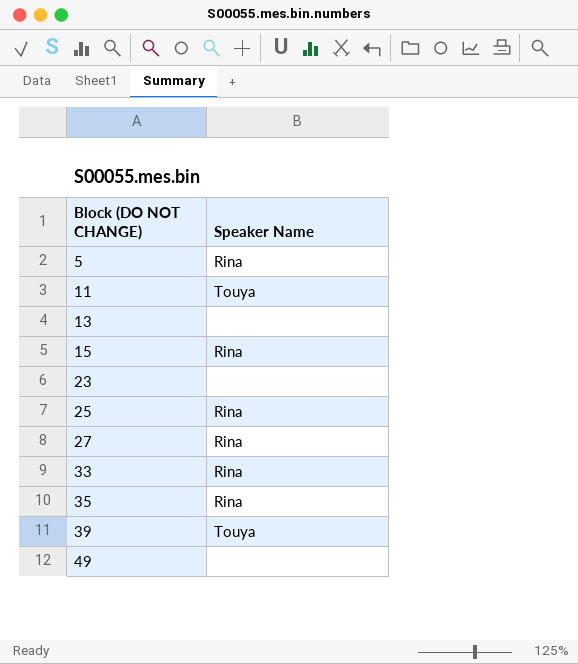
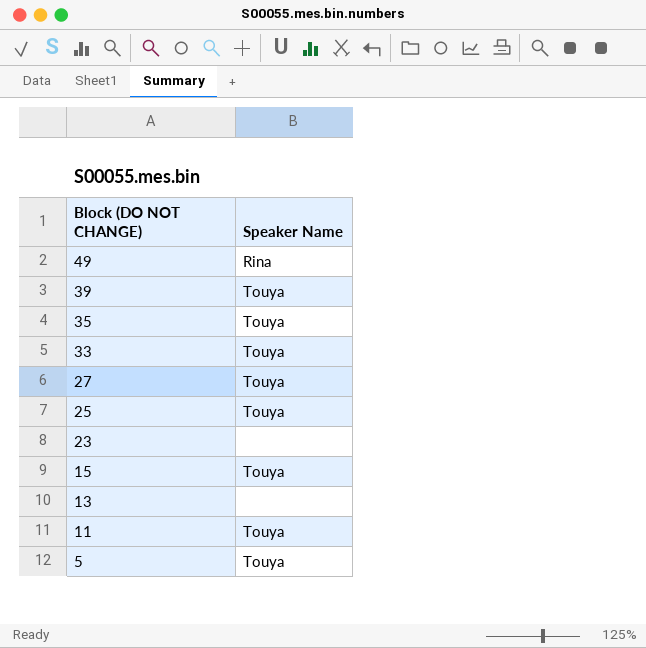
row order: Block (DO NOT CHANGE) ascending -> Block (DO NOT CHANGE) descending
49 | Speaker Name: none -> Rina
35 | Speaker Name: Rina -> Touya
33 | Speaker Name: Rina -> Touya
27 | Speaker Name: Rina -> Touya
25 | Speaker Name: Rina -> Touya
15 | Speaker Name: Rina -> Touya
5 | Speaker Name: Rina -> Touya

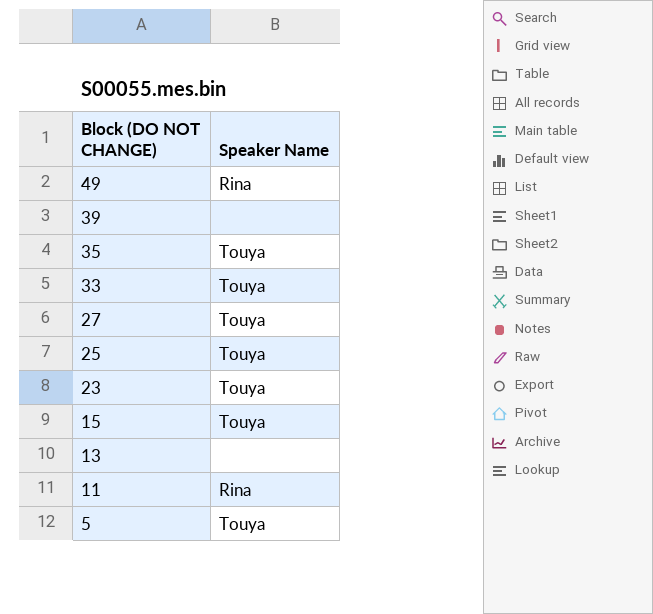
39 | Speaker Name: Touya -> none
23 | Speaker Name: none -> Touya
11 | Speaker Name: Touya -> Rina

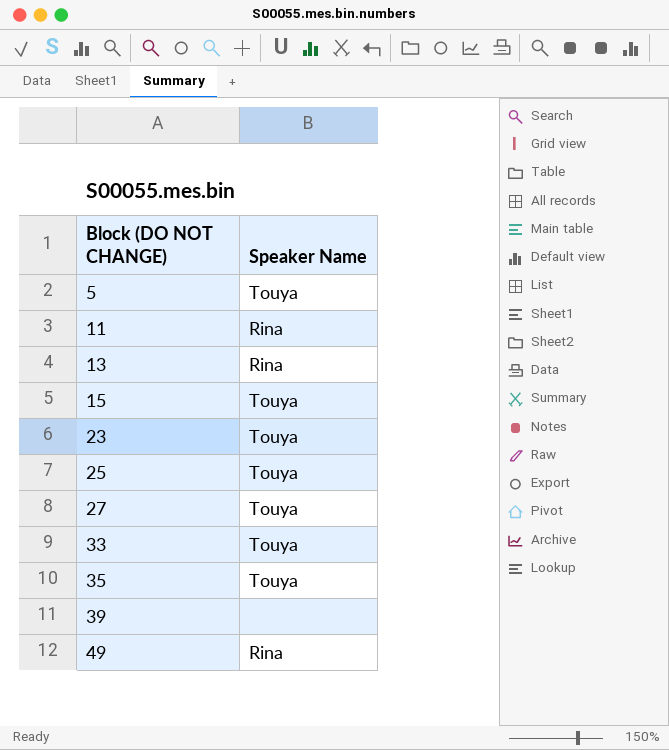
row order: Block (DO NOT CHANGE) descending -> Block (DO NOT CHANGE) ascending
13 | Speaker Name: none -> Rina

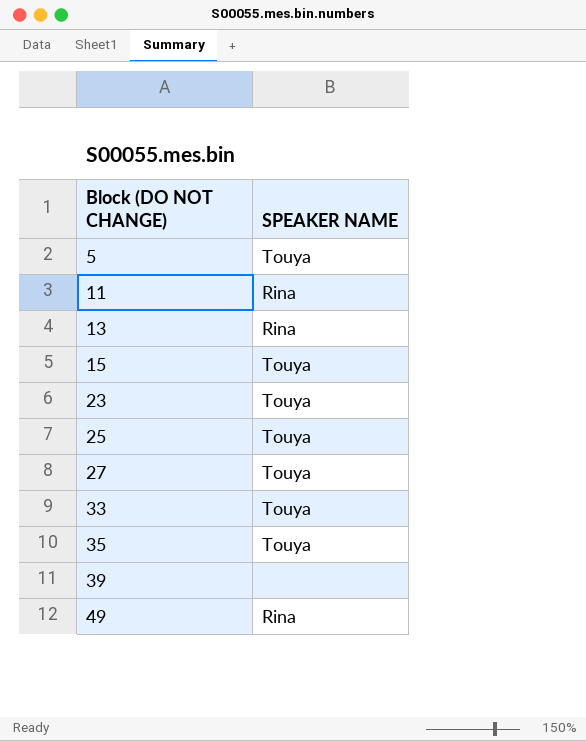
column name: Speaker Name -> SPEAKER NAME

